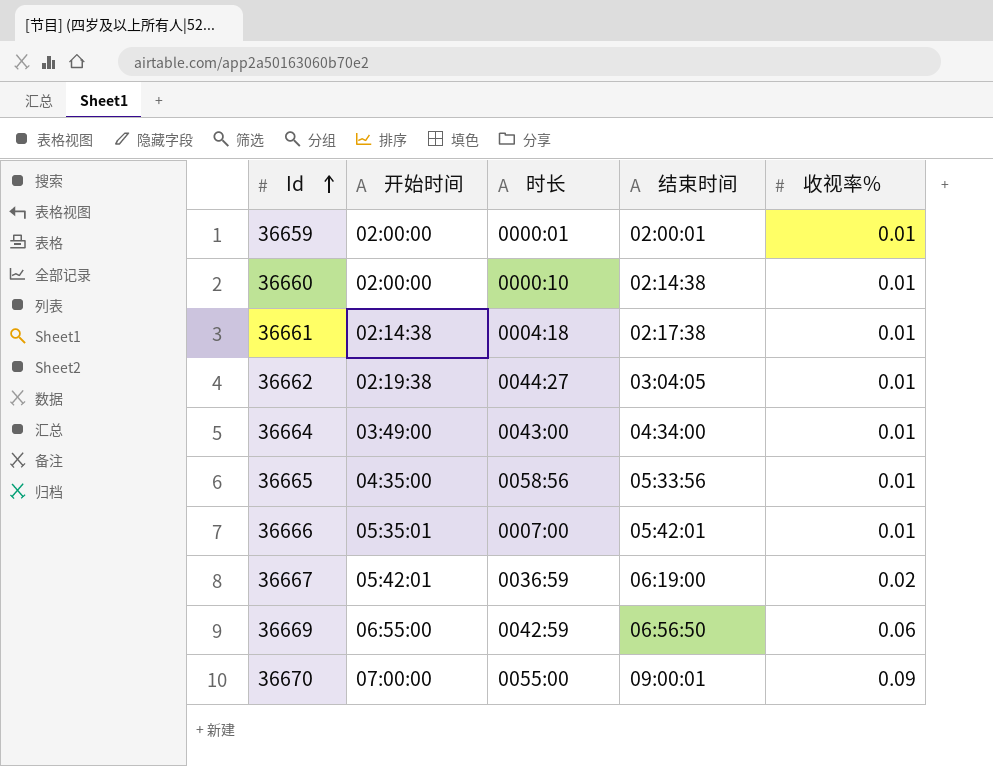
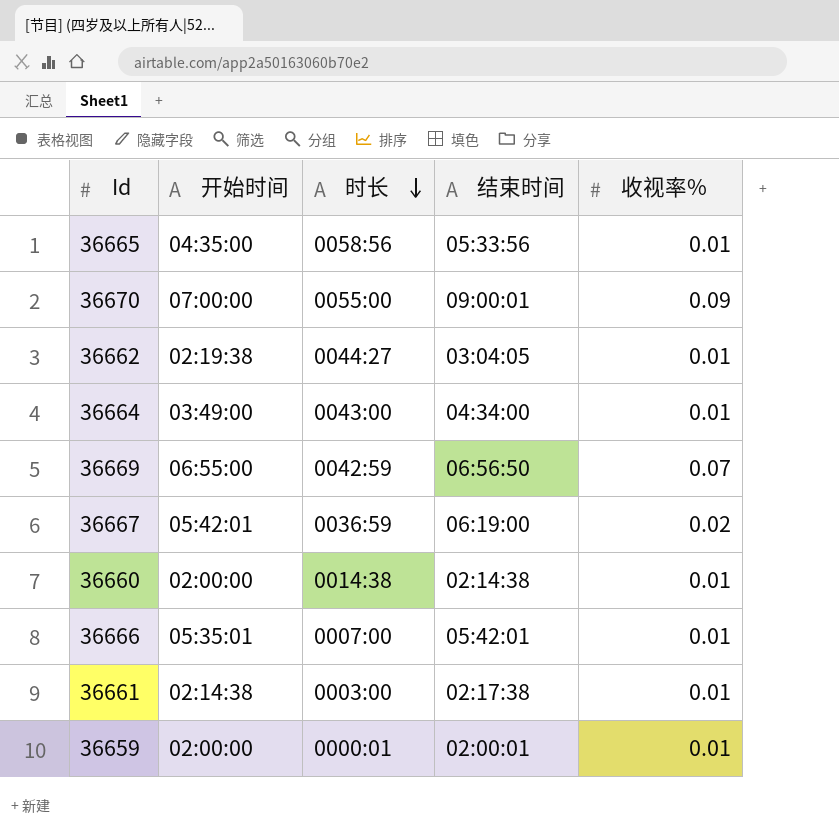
row order: Id ascending -> 时长 descending
36669 | 收视率%: 0.06 -> 0.07
36660 | 时长: 0000:10 -> 0014:38
36661 | 时长: 0004:18 -> 0003:00

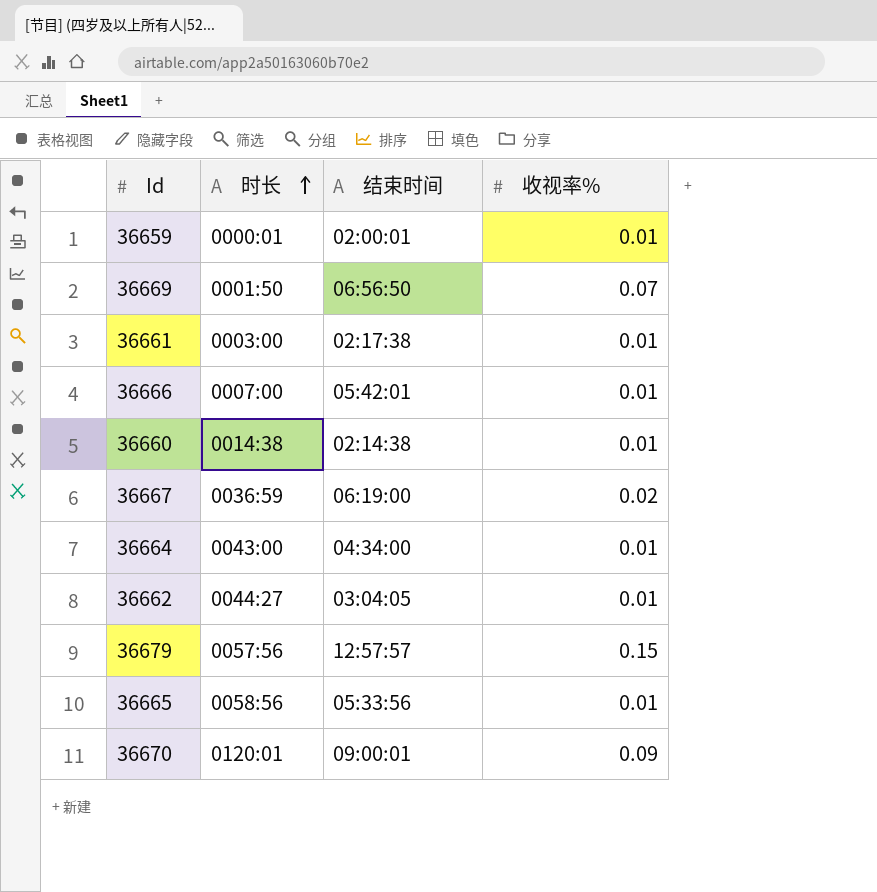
row order: 时长 descending -> 时长 ascending
column 开始时间 | position: 2 -> none
36669 | 时长: 0042:59 -> 0001:50
row 36679: none -> 0057:56 | 12:57:57 | 0.15
36670 | 时长: 0055:00 -> 0120:01

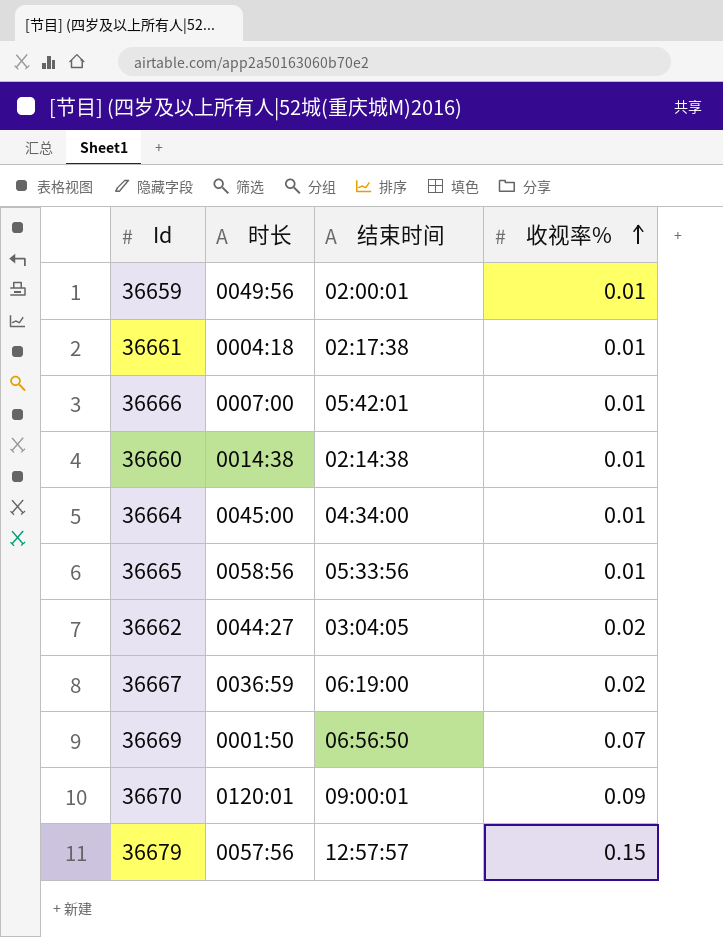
row order: 时长 ascending -> 收视率% ascending
36659 | 时长: 0000:01 -> 0049:56
36661 | 时长: 0003:00 -> 0004:18
36664 | 时长: 0043:00 -> 0045:00
36662 | 收视率%: 0.01 -> 0.02

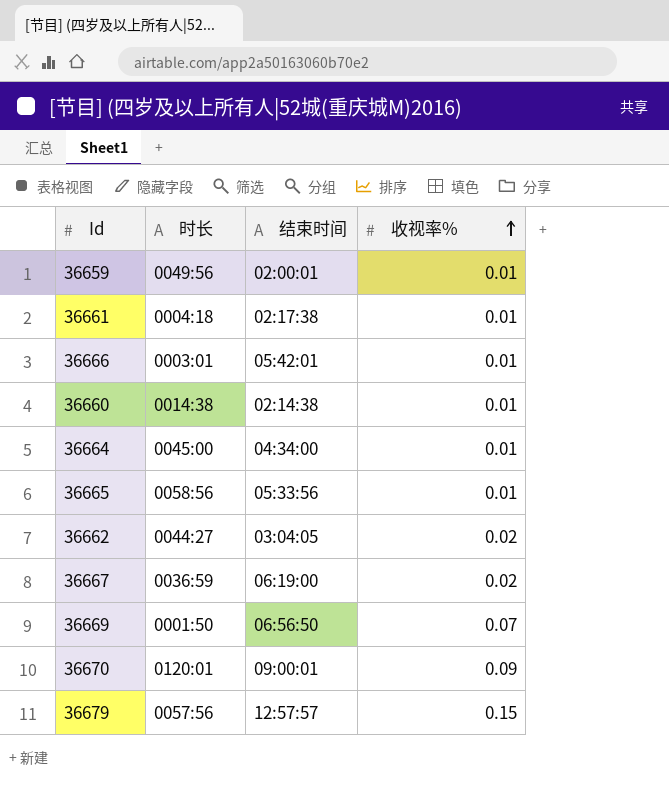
36666 | 时长: 0007:00 -> 0003:01

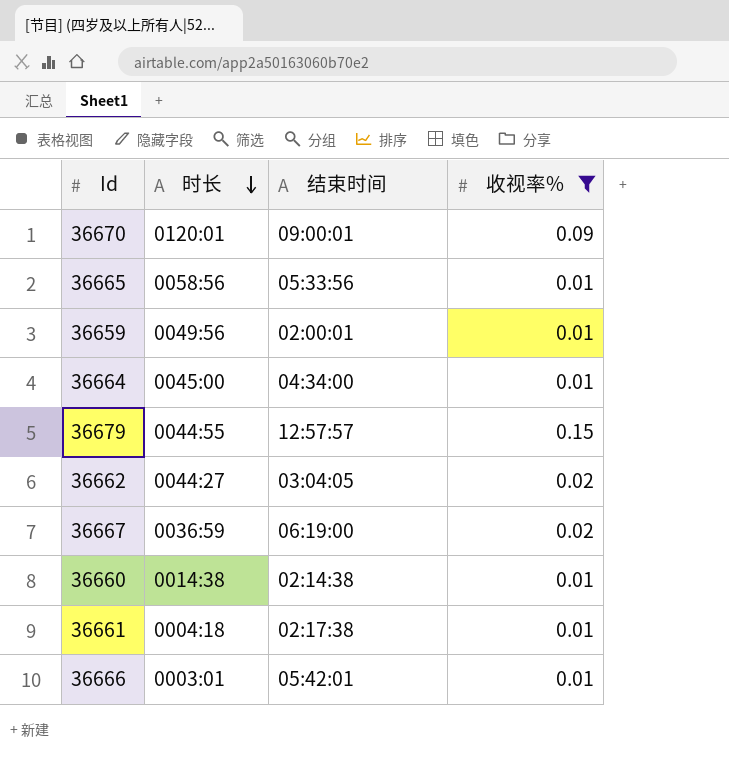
filter: none -> 收视率% != 0.07
row order: 收视率% ascending -> 时长 descending
36679 | 时长: 0057:56 -> 0044:55

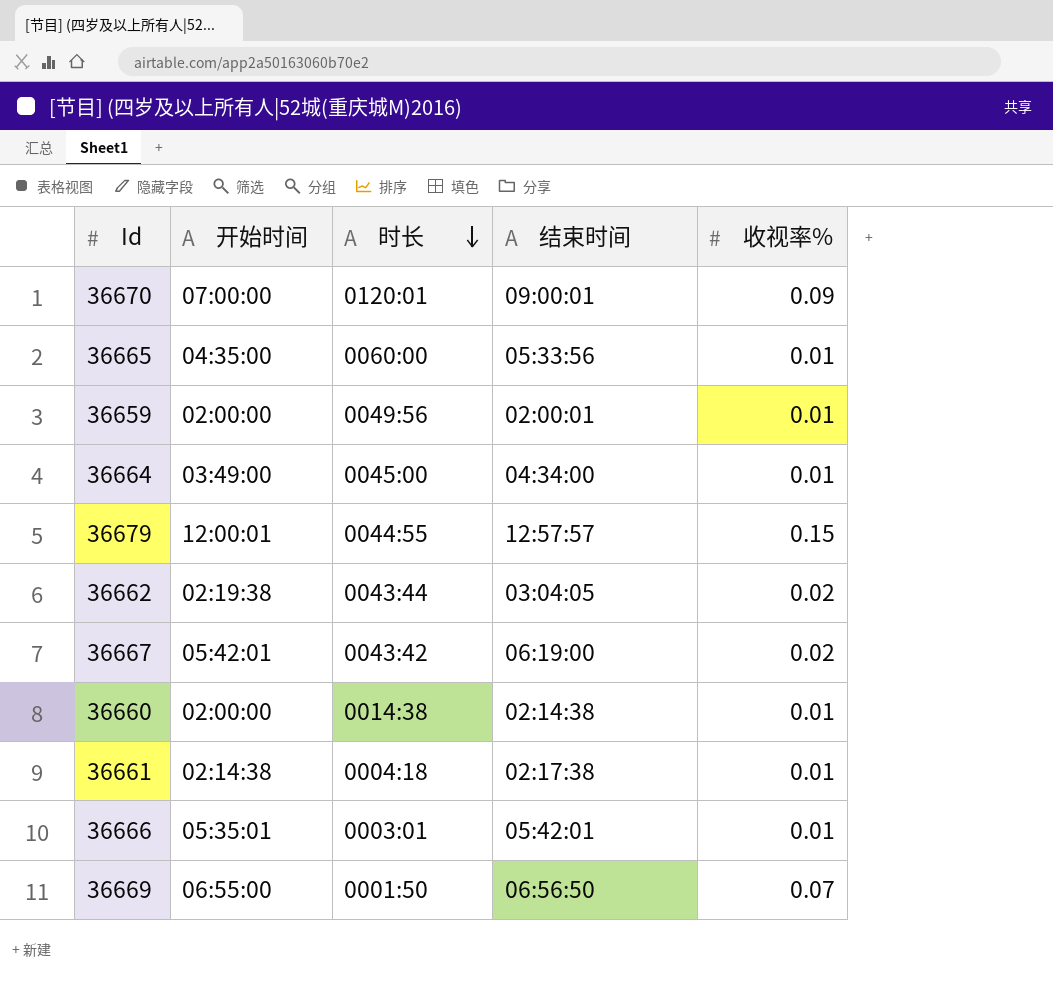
filter: 收视率% != 0.07 -> none
column 开始时间 | position: none -> 2
36665 | 时长: 0058:56 -> 0060:00
36662 | 时长: 0044:27 -> 0043:44
36667 | 时长: 0036:59 -> 0043:42

